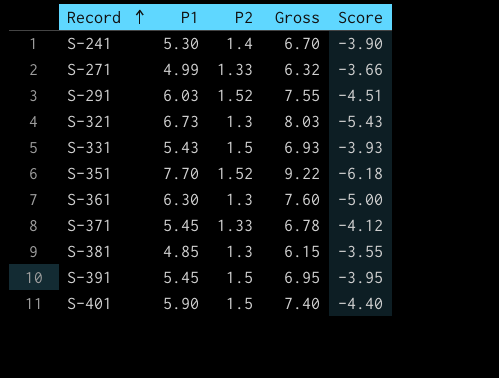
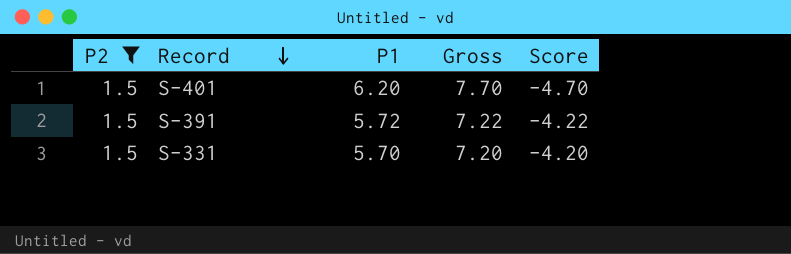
filter: none -> P2 = 1.5
row order: Record ascending -> Record descending
column P2 | position: 3 -> 1
S-401 | P1: 5.90 -> 6.20
S-401 | Gross: 7.40 -> 7.70
S-401 | Score: -4.40 -> -4.70
S-391 | P1: 5.45 -> 5.72
S-391 | Gross: 6.95 -> 7.22
S-391 | Score: -3.95 -> -4.22
S-331 | P1: 5.43 -> 5.70
S-331 | Gross: 6.93 -> 7.20
S-331 | Score: -3.93 -> -4.20

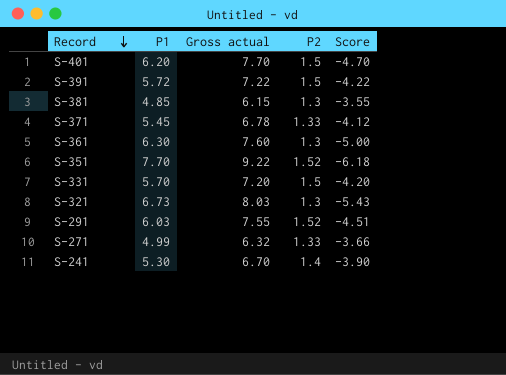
filter: P2 = 1.5 -> none
column name: Gross -> Gross actual
column P2 | position: 1 -> 4

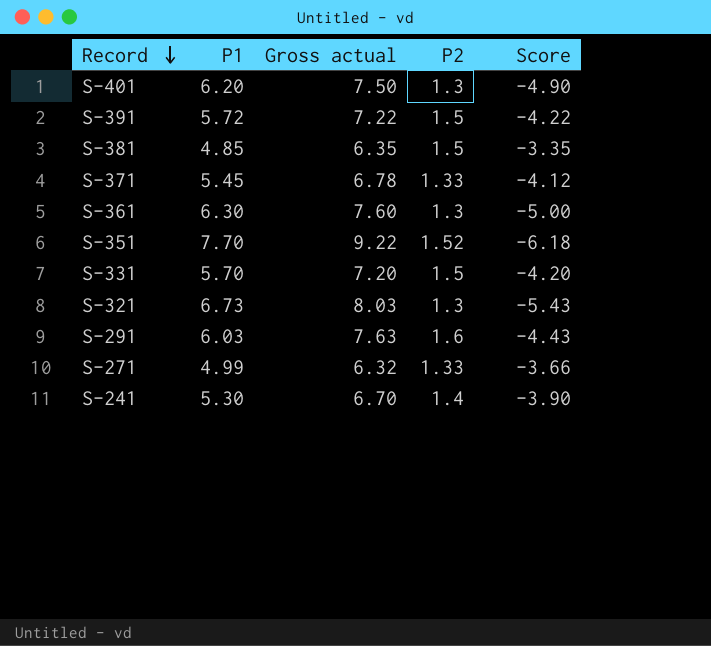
S-401 | Gross actual: 7.70 -> 7.50
S-401 | P2: 1.5 -> 1.3
S-401 | Score: -4.70 -> -4.90
S-381 | Gross actual: 6.15 -> 6.35
S-381 | P2: 1.3 -> 1.5
S-381 | Score: -3.55 -> -3.35
S-291 | Gross actual: 7.55 -> 7.63
S-291 | P2: 1.52 -> 1.6
S-291 | Score: -4.51 -> -4.43

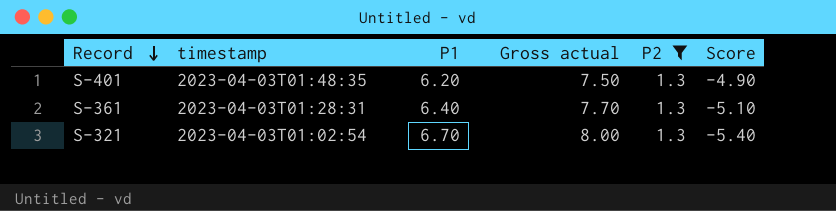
filter: none -> P2 = 1.3
column timestamp | position: none -> 2
S-361 | P1: 6.30 -> 6.40
S-361 | Gross actual: 7.60 -> 7.70
S-361 | Score: -5.00 -> -5.10
S-321 | P1: 6.73 -> 6.70
S-321 | Gross actual: 8.03 -> 8.00
S-321 | Score: -5.43 -> -5.40

